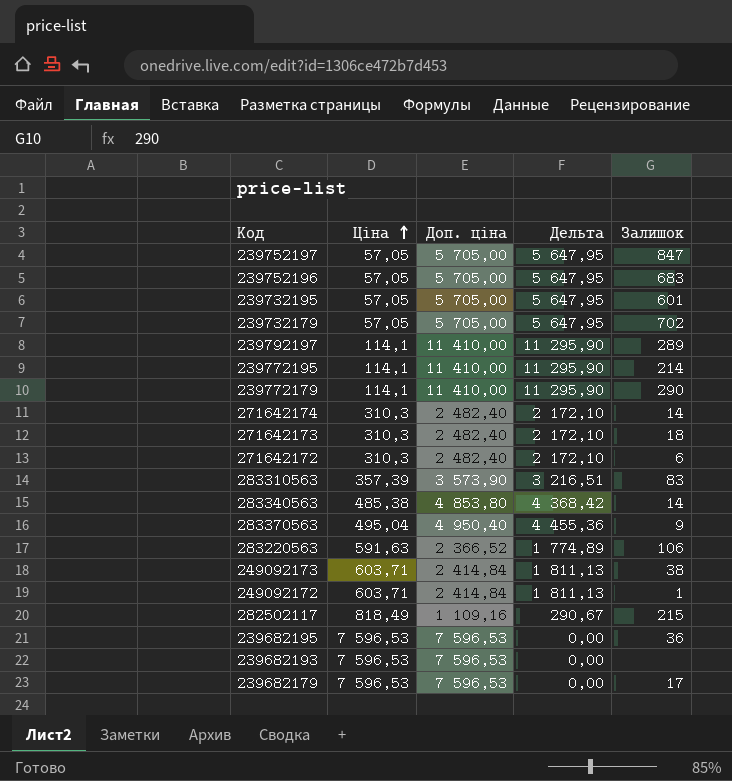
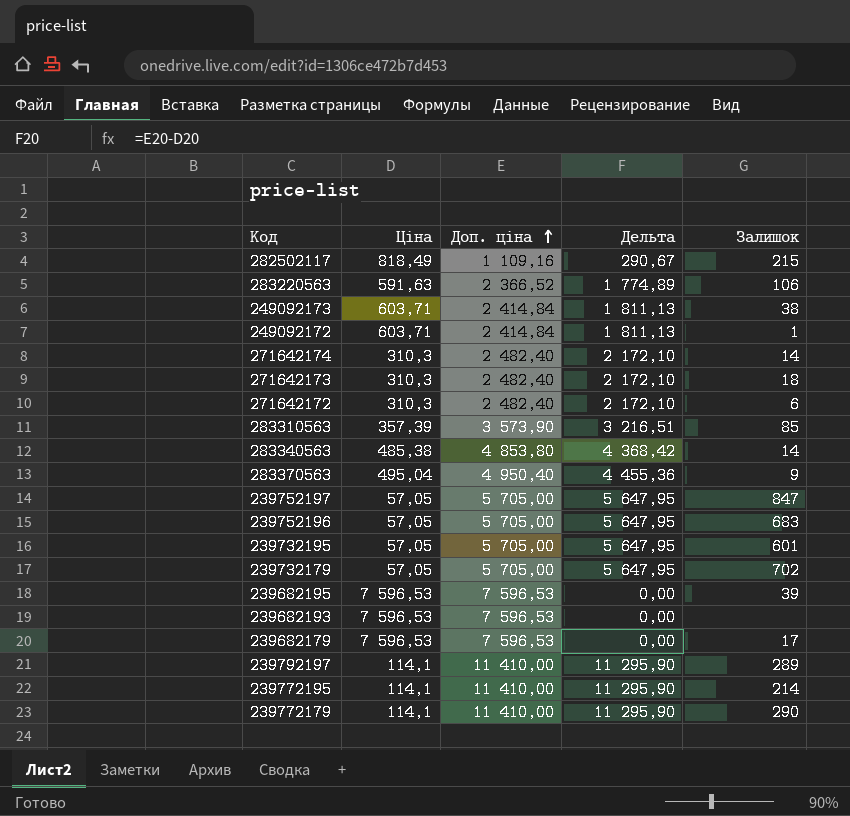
row order: Ціна ascending -> Доп. ціна ascending
283310563 | Залишок: 83 -> 85
239682195 | Залишок: 36 -> 39

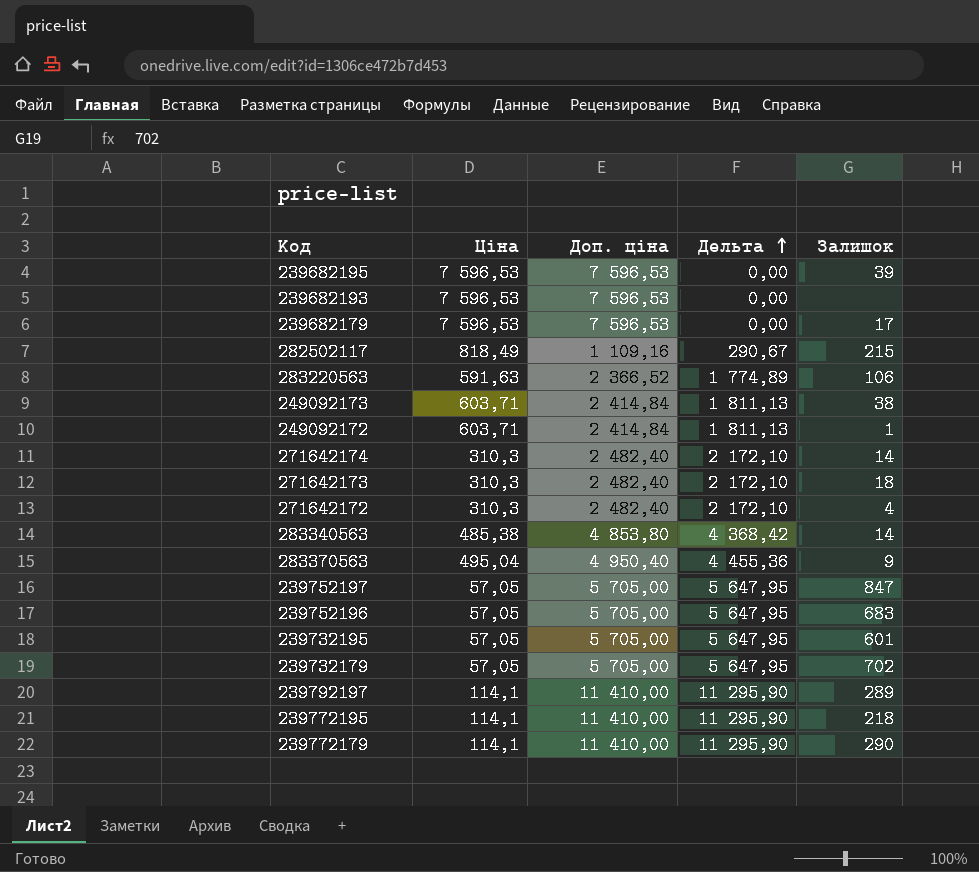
row order: Доп. ціна ascending -> Дельта ascending
row 283310563: 357,39 | 3 573,90 | 3 216,51 | 85 -> none
271642172 | Залишок: 6 -> 4
239772195 | Залишок: 214 -> 218

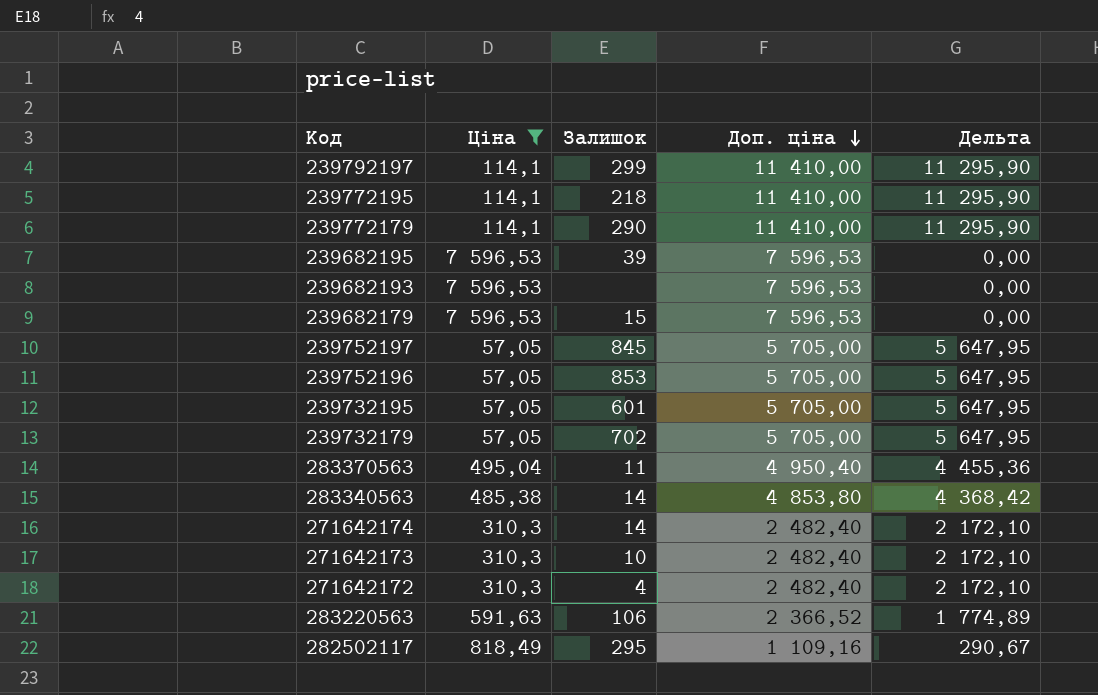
filter: none -> Ціна != 603,71
row order: Дельта ascending -> Доп. ціна descending
column Залишок | position: 5 -> 3
239792197 | Залишок: 289 -> 299
239682179 | Залишок: 17 -> 15
239752197 | Залишок: 847 -> 845
239752196 | Залишок: 683 -> 853
283370563 | Залишок: 9 -> 11
271642173 | Залишок: 18 -> 10
282502117 | Залишок: 215 -> 295

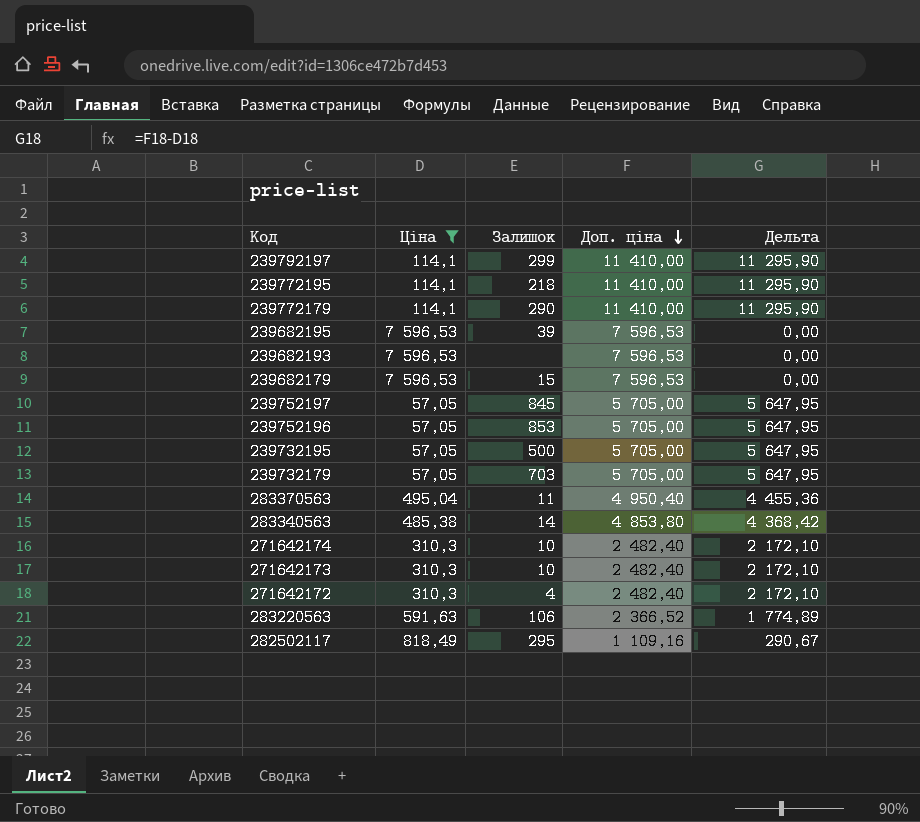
239732195 | Залишок: 601 -> 500
239732179 | Залишок: 702 -> 703
271642174 | Залишок: 14 -> 10

